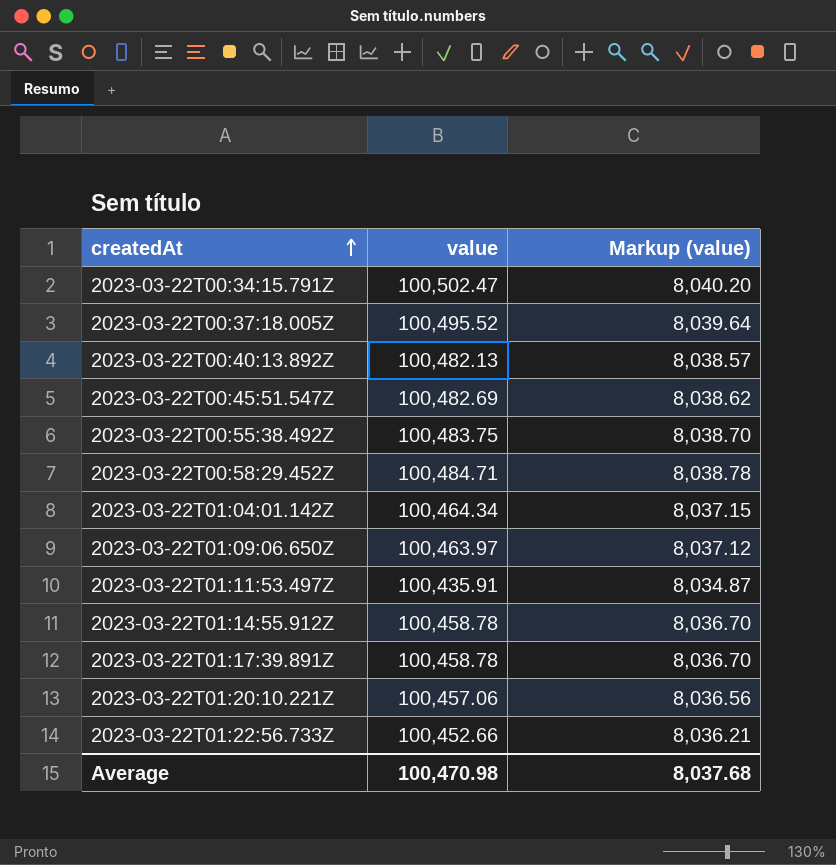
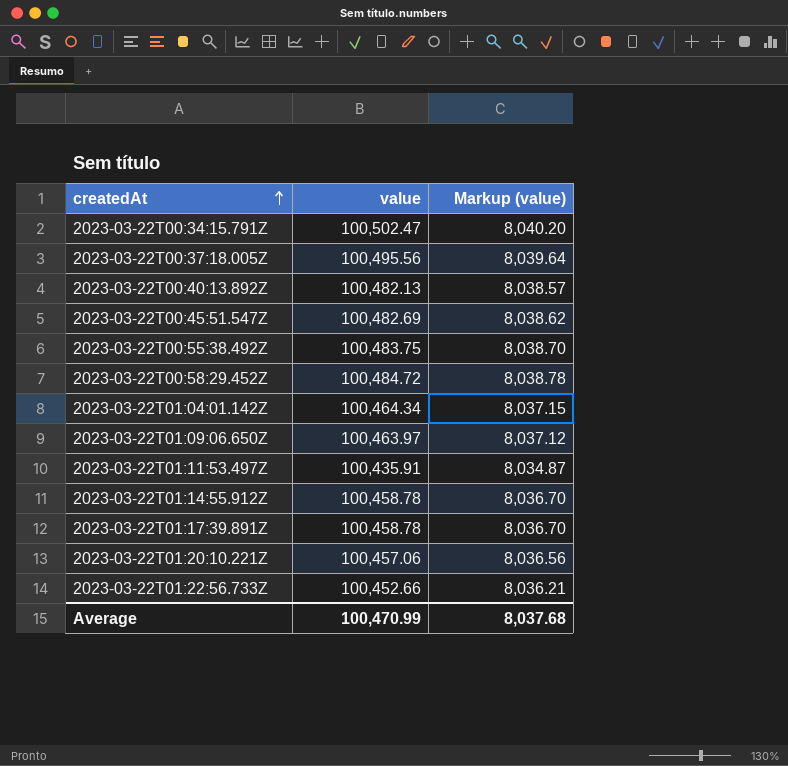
2023-03-22T00:37:18.005Z | value: 100,495.52 -> 100,495.56
2023-03-22T00:58:29.452Z | value: 100,484.71 -> 100,484.72
Average | value: 100,470.98 -> 100,470.99

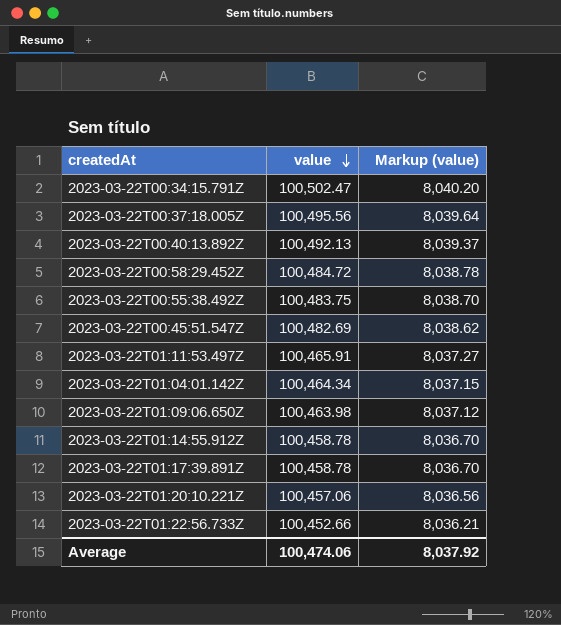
row order: createdAt ascending -> value descending
2023-03-22T00:40:13.892Z | value: 100,482.13 -> 100,492.13
2023-03-22T00:40:13.892Z | Markup (value): 8,038.57 -> 8,039.37
2023-03-22T01:11:53.497Z | value: 100,435.91 -> 100,465.91
2023-03-22T01:11:53.497Z | Markup (value): 8,034.87 -> 8,037.27
2023-03-22T01:09:06.650Z | value: 100,463.97 -> 100,463.98
Average | value: 100,470.99 -> 100,474.06
Average | Markup (value): 8,037.68 -> 8,037.92

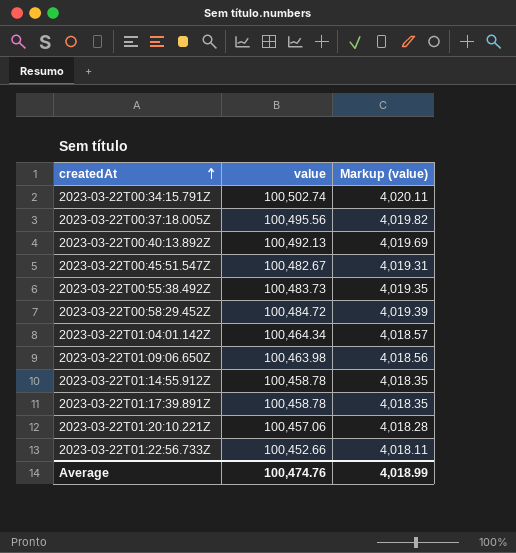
row order: value descending -> createdAt ascending
column Markup (value) | formula: [value] * 0.08 -> [value] * 0.04
row 2023-03-22T01:11:53.497Z: 100,465.91 | 8,037.27 -> none
2023-03-22T00:34:15.791Z | value: 100,502.47 -> 100,502.74
2023-03-22T00:45:51.547Z | value: 100,482.69 -> 100,482.67
2023-03-22T00:55:38.492Z | value: 100,483.75 -> 100,483.73
Average | value: 100,474.06 -> 100,474.76
Average | Markup (value): 8,037.92 -> 4,018.99

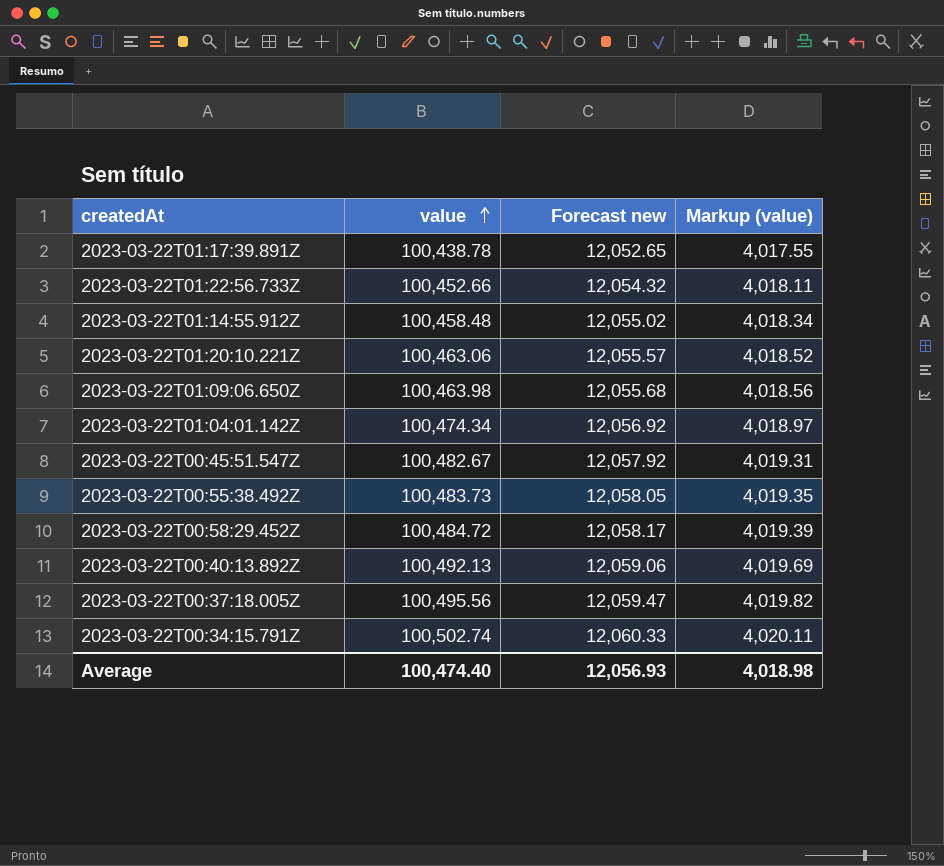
row order: createdAt ascending -> value ascending
column Forecast new | formula: none -> [value] * 0.12
2023-03-22T01:17:39.891Z | value: 100,458.78 -> 100,438.78
2023-03-22T01:17:39.891Z | Markup (value): 4,018.35 -> 4,017.55
2023-03-22T01:14:55.912Z | value: 100,458.78 -> 100,458.48
2023-03-22T01:14:55.912Z | Markup (value): 4,018.35 -> 4,018.34
2023-03-22T01:20:10.221Z | value: 100,457.06 -> 100,463.06
2023-03-22T01:20:10.221Z | Markup (value): 4,018.28 -> 4,018.52
2023-03-22T01:04:01.142Z | value: 100,464.34 -> 100,474.34
2023-03-22T01:04:01.142Z | Markup (value): 4,018.57 -> 4,018.97
Average | value: 100,474.76 -> 100,474.40
Average | Markup (value): 4,018.99 -> 4,018.98

